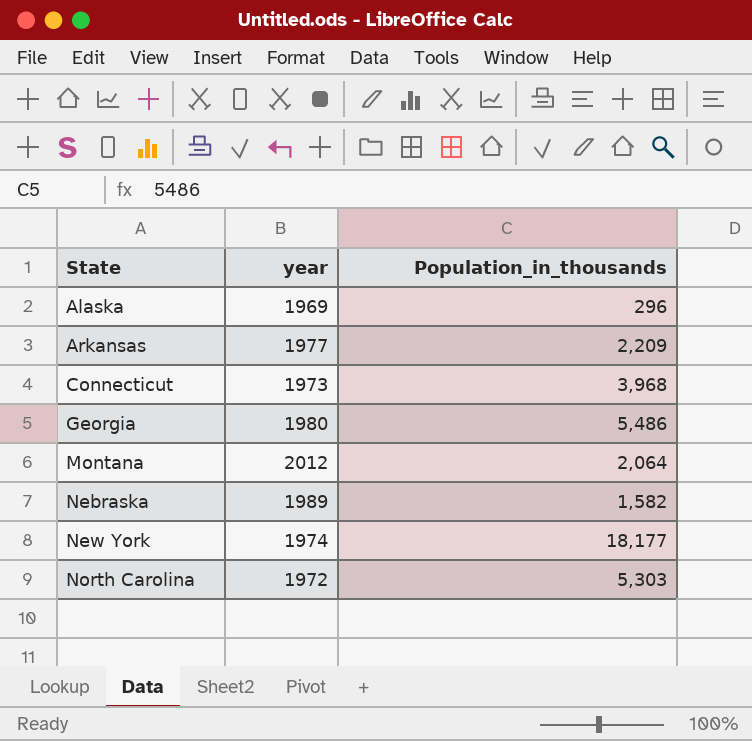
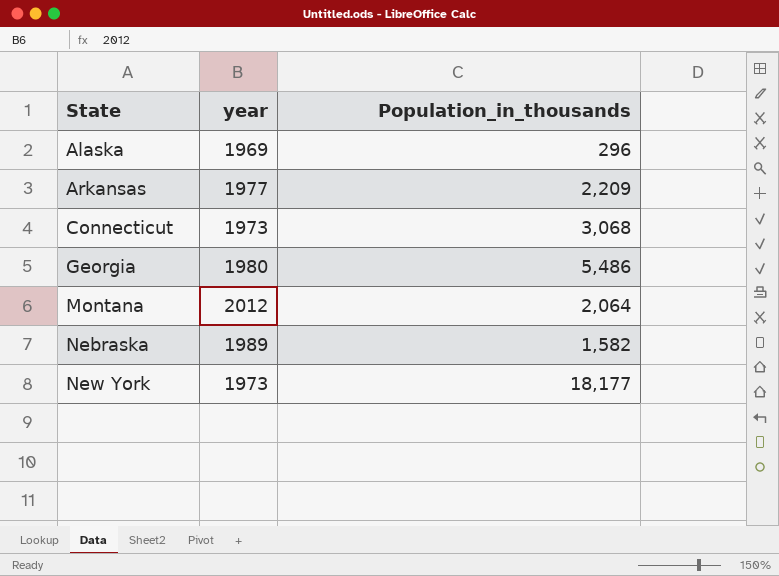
row North Carolina: 1972 | 5,303 -> none
Connecticut | Population_in_thousands: 3,968 -> 3,068
New York | year: 1974 -> 1973

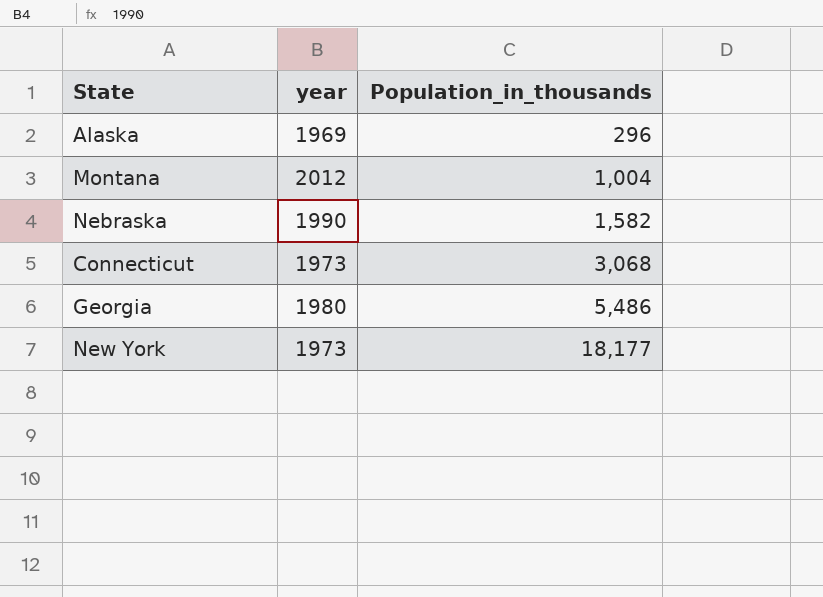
row order: State ascending -> Population_in_thousands ascending
row Arkansas: 1977 | 2,209 -> none
Montana | Population_in_thousands: 2,064 -> 1,004
Nebraska | year: 1989 -> 1990

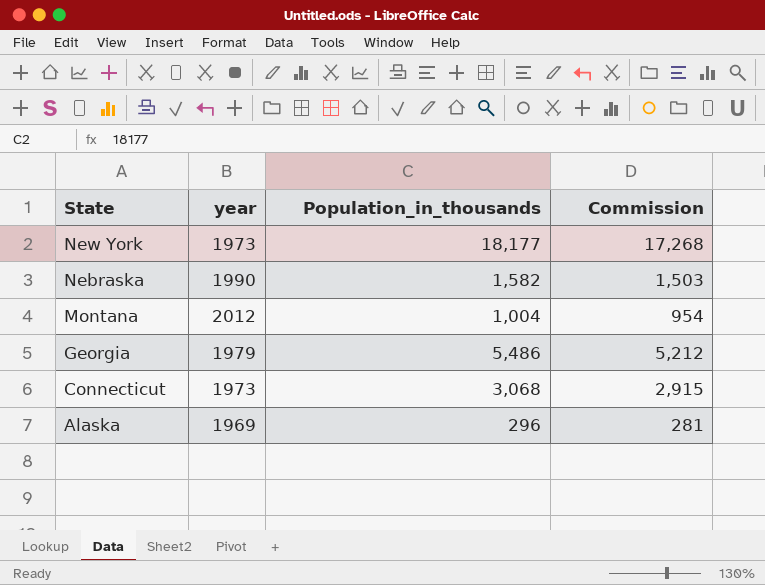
row order: Population_in_thousands ascending -> State descending
column Commission | formula: none -> [Population_in_thousands] * 0.95
Georgia | year: 1980 -> 1979

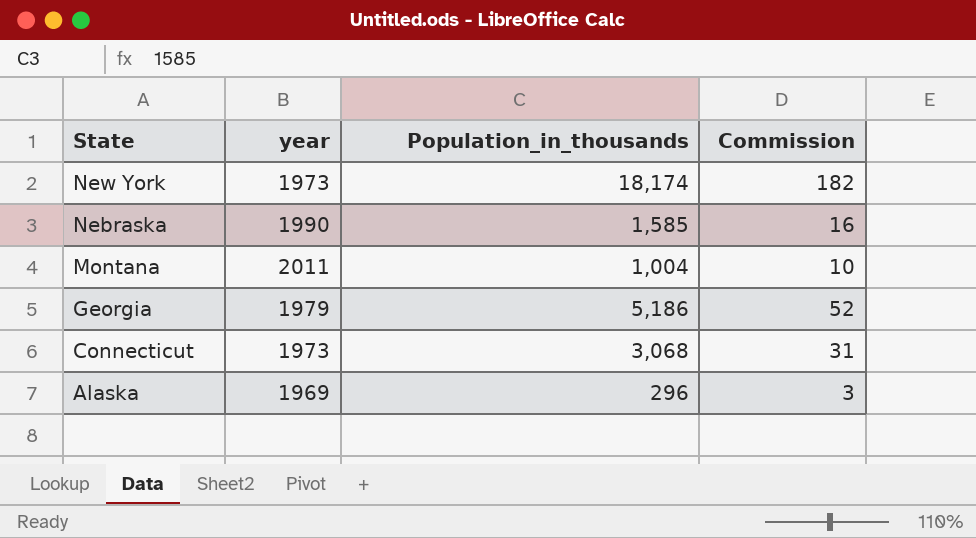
column Commission | formula: [Population_in_thousands] * 0.95 -> [Population_in_thousands] * 0.01
New York | Population_in_thousands: 18,177 -> 18,174
Nebraska | Population_in_thousands: 1,582 -> 1,585
Montana | year: 2012 -> 2011
Georgia | Population_in_thousands: 5,486 -> 5,186

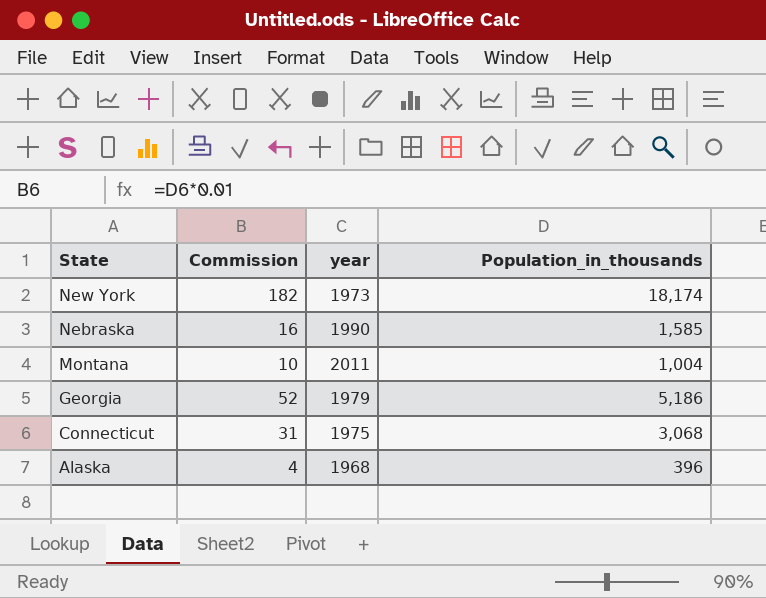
column Commission | position: 4 -> 2
Connecticut | year: 1973 -> 1975
Alaska | Commission: 3 -> 4
Alaska | year: 1969 -> 1968
Alaska | Population_in_thousands: 296 -> 396

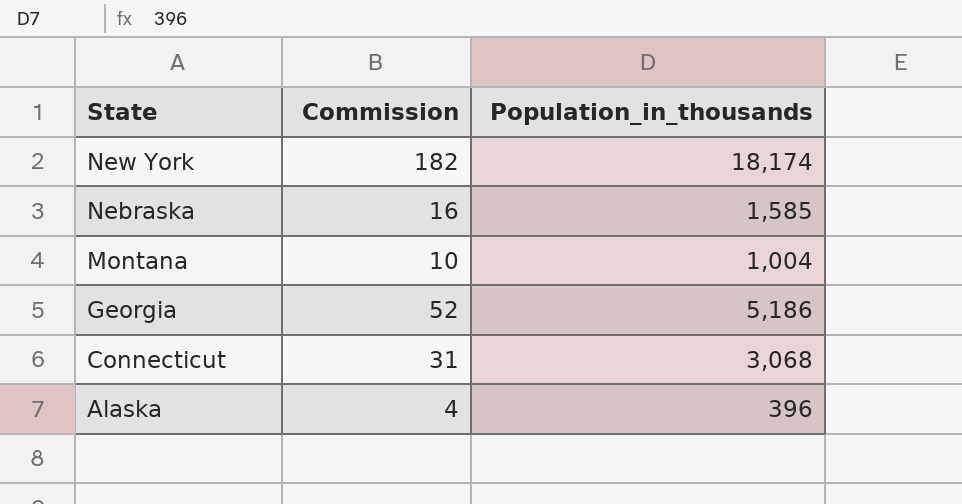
column year | position: 3 -> none

